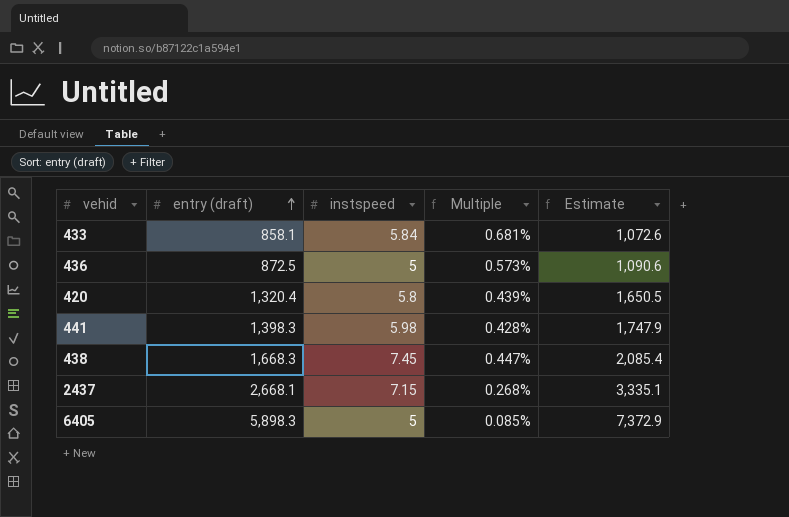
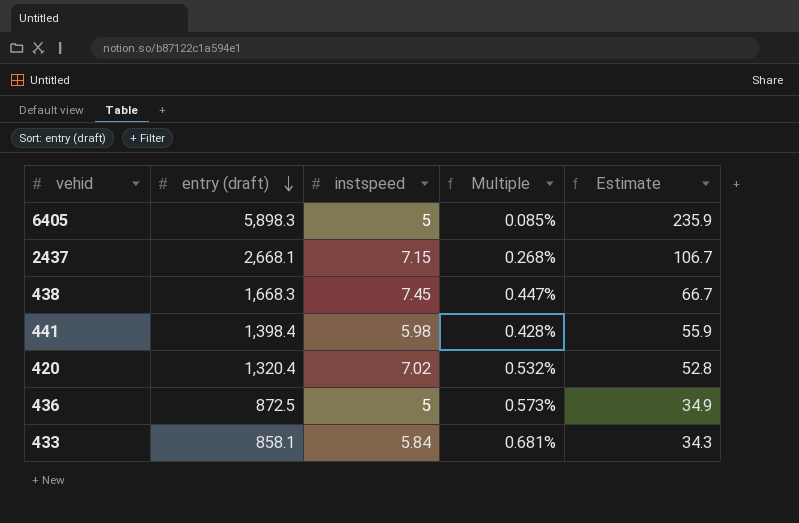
row order: entry (draft) ascending -> entry (draft) descending
column Estimate | formula: [entry (draft)] * 1.25 -> [entry (draft)] * 0.04
441 | entry (draft): 1,398.3 -> 1,398.4
420 | instspeed: 5.8 -> 7.02
420 | Multiple: 0.439% -> 0.532%

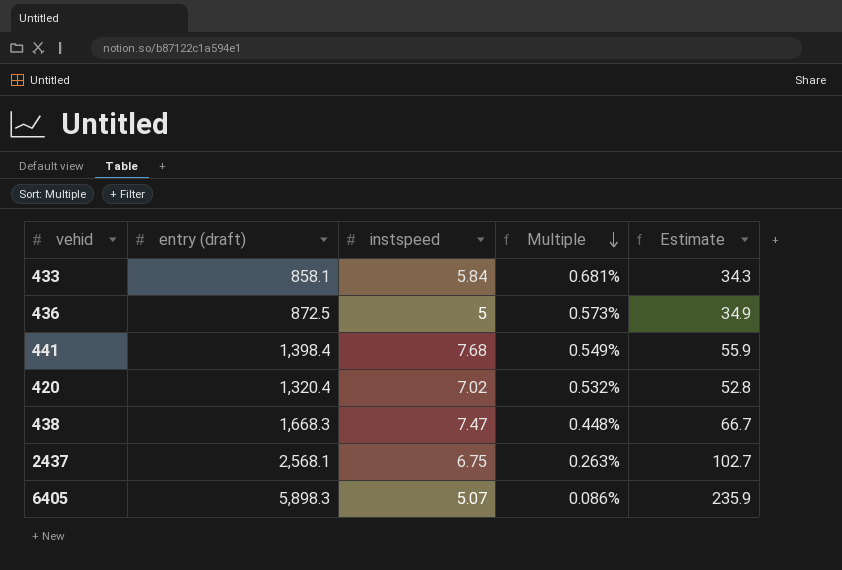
row order: entry (draft) descending -> Multiple descending
441 | instspeed: 5.98 -> 7.68
441 | Multiple: 0.428% -> 0.549%
438 | instspeed: 7.45 -> 7.47
438 | Multiple: 0.447% -> 0.448%
2437 | entry (draft): 2,668.1 -> 2,568.1
2437 | instspeed: 7.15 -> 6.75
2437 | Multiple: 0.268% -> 0.263%
2437 | Estimate: 106.7 -> 102.7
6405 | instspeed: 5 -> 5.07
6405 | Multiple: 0.085% -> 0.086%

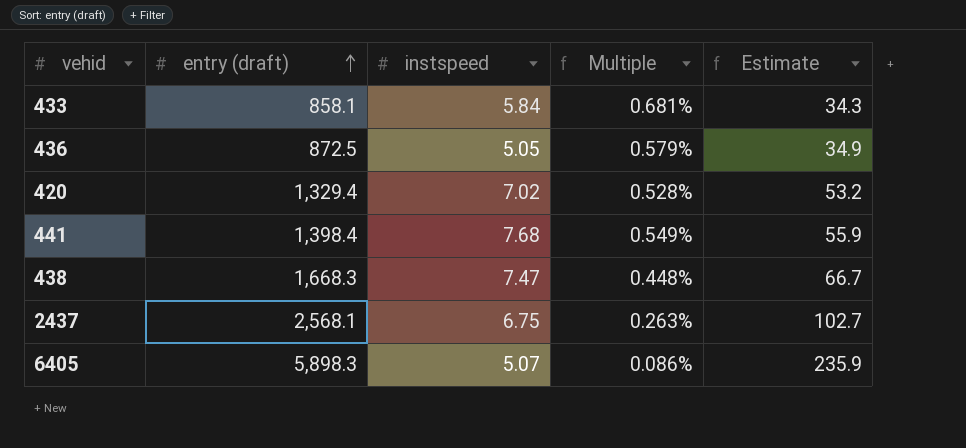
row order: Multiple descending -> entry (draft) ascending
436 | instspeed: 5 -> 5.05
436 | Multiple: 0.573% -> 0.579%
420 | entry (draft): 1,320.4 -> 1,329.4
420 | Multiple: 0.532% -> 0.528%
420 | Estimate: 52.8 -> 53.2

